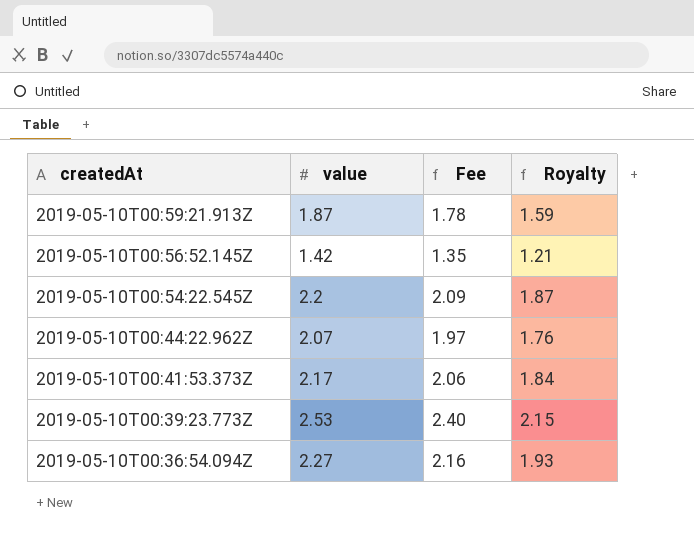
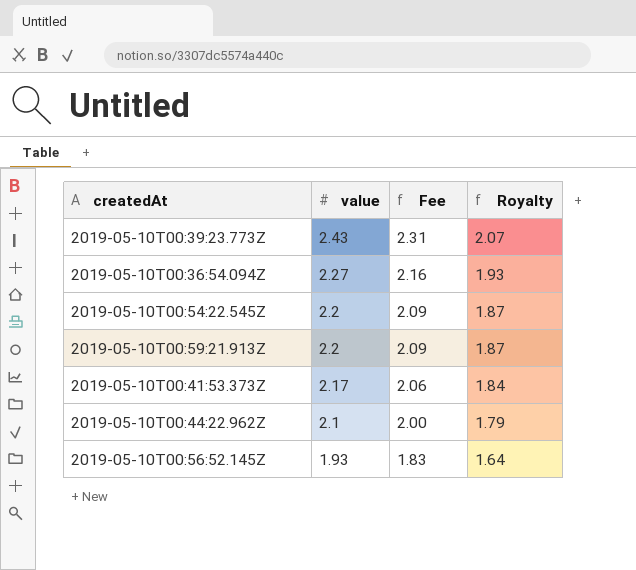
row order: createdAt descending -> value descending
2019-05-10T00:39:23.773Z | value: 2.53 -> 2.43
2019-05-10T00:39:23.773Z | Fee: 2.40 -> 2.31
2019-05-10T00:39:23.773Z | Royalty: 2.15 -> 2.07
2019-05-10T00:59:21.913Z | value: 1.87 -> 2.2
2019-05-10T00:59:21.913Z | Fee: 1.78 -> 2.09
2019-05-10T00:59:21.913Z | Royalty: 1.59 -> 1.87
2019-05-10T00:44:22.962Z | value: 2.07 -> 2.1
2019-05-10T00:44:22.962Z | Fee: 1.97 -> 2.00
2019-05-10T00:44:22.962Z | Royalty: 1.76 -> 1.79
2019-05-10T00:56:52.145Z | value: 1.42 -> 1.93
2019-05-10T00:56:52.145Z | Fee: 1.35 -> 1.83
2019-05-10T00:56:52.145Z | Royalty: 1.21 -> 1.64

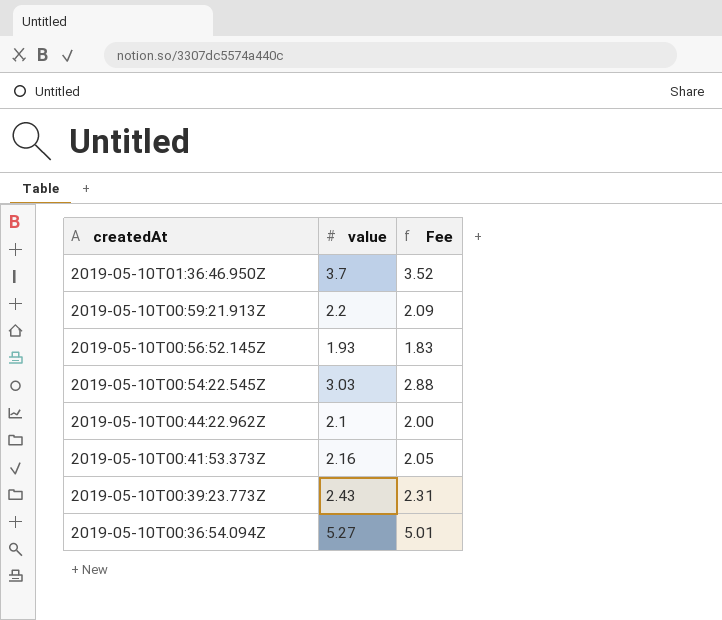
row order: value descending -> createdAt descending
column Royalty | formula: [value] * 0.85 -> none
row 2019-05-10T01:36:46.950Z: none -> 3.7 | 3.52
2019-05-10T00:54:22.545Z | value: 2.2 -> 3.03
2019-05-10T00:54:22.545Z | Fee: 2.09 -> 2.88
2019-05-10T00:41:53.373Z | value: 2.17 -> 2.16
2019-05-10T00:41:53.373Z | Fee: 2.06 -> 2.05
2019-05-10T00:36:54.094Z | value: 2.27 -> 5.27
2019-05-10T00:36:54.094Z | Fee: 2.16 -> 5.01

